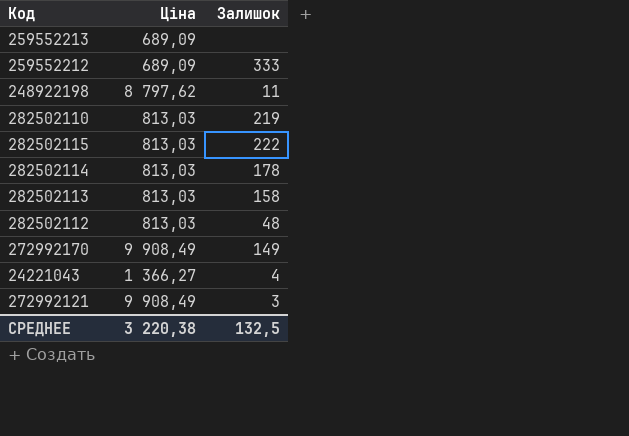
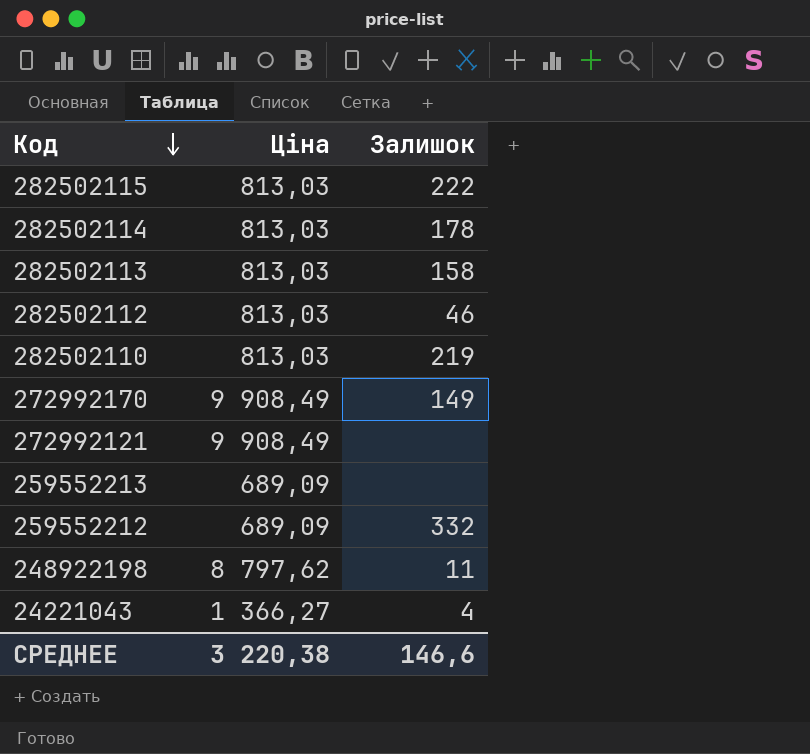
row order: none -> Код descending
282502112 | Залишок: 48 -> 46
272992121 | Залишок: 3 -> none
259552212 | Залишок: 333 -> 332
СРЕДНЕЕ | Залишок: 132,5 -> 146,6

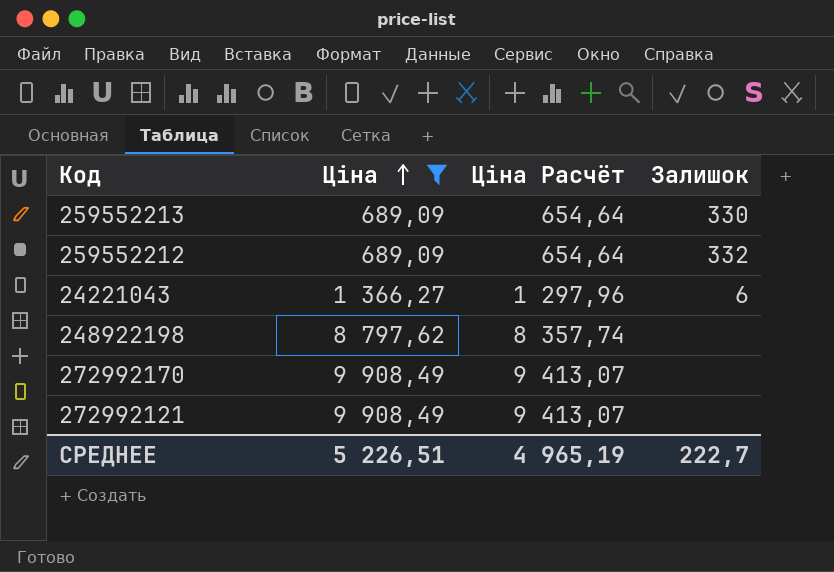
filter: none -> Ціна != 813,03
row order: Код descending -> Ціна ascending
column Ціна Расчёт | formula: none -> [Ціна] * 0,95
259552213 | Залишок: none -> 330
24221043 | Залишок: 4 -> 6
248922198 | Залишок: 11 -> none
272992170 | Залишок: 149 -> none
СРЕДНЕЕ | Ціна: 3 220,38 -> 5 226,51
СРЕДНЕЕ | Залишок: 146,6 -> 222,7

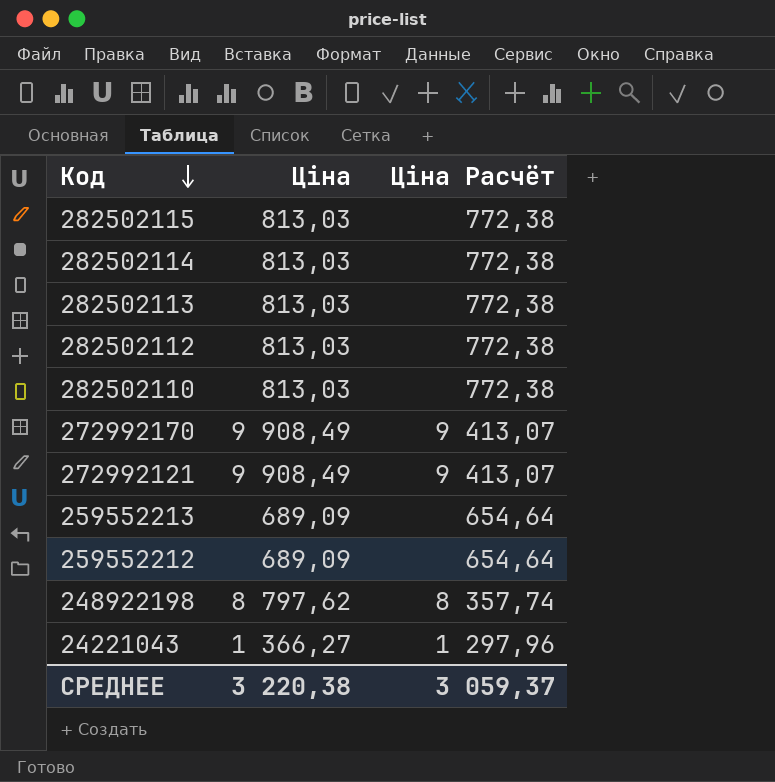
filter: Ціна != 813,03 -> none
row order: Ціна ascending -> Код descending
column Залишок | position: 4 -> none
СРЕДНЕЕ | Ціна: 5 226,51 -> 3 220,38
СРЕДНЕЕ | Ціна Расчёт: 4 965,19 -> 3 059,37

